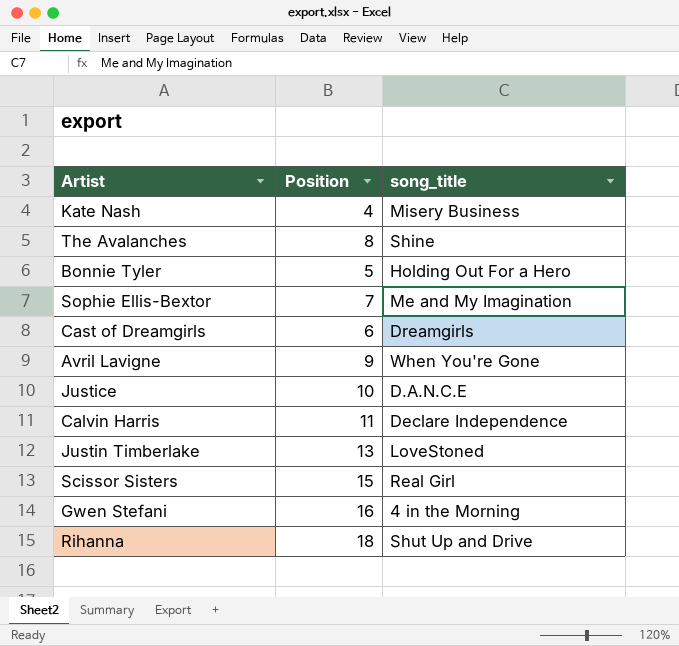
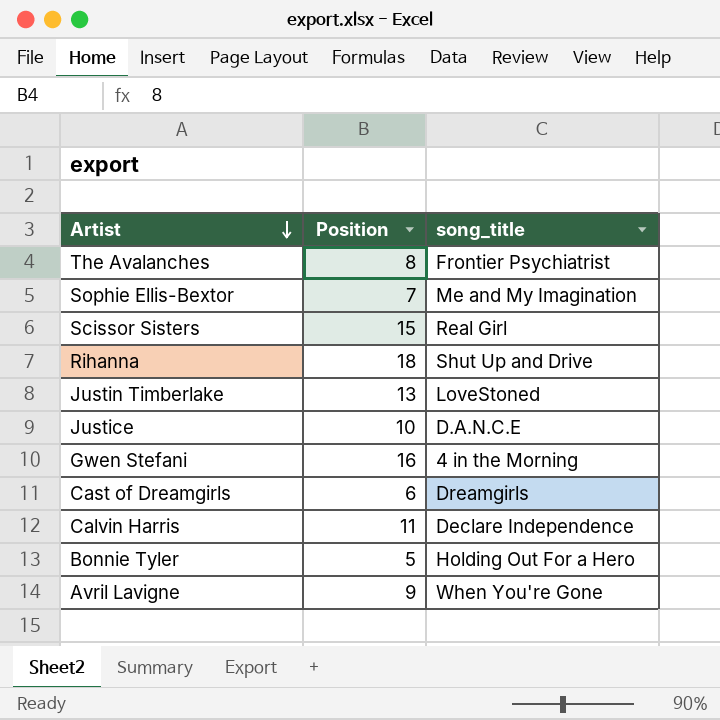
row order: none -> Artist descending
row Kate Nash: 4 | Misery Business -> none
The Avalanches | song_title: Shine -> Frontier Psychiatrist

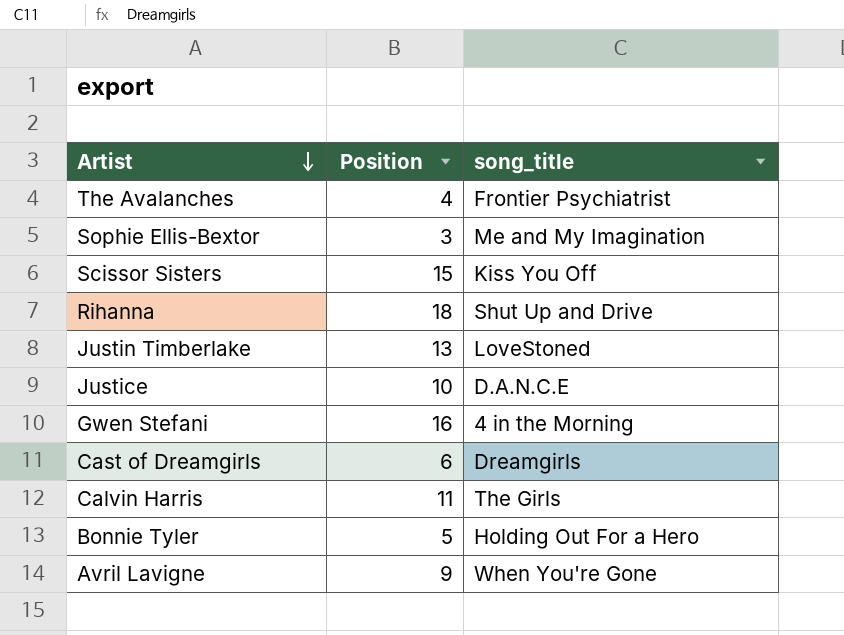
The Avalanches | Position: 8 -> 4
Sophie Ellis-Bextor | Position: 7 -> 3
Scissor Sisters | song_title: Real Girl -> Kiss You Off
Calvin Harris | song_title: Declare Independence -> The Girls

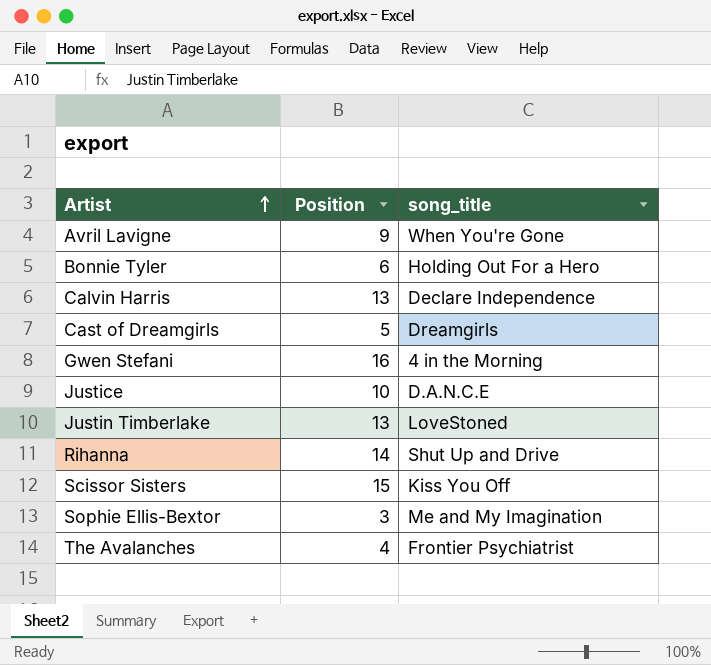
row order: Artist descending -> Artist ascending
Bonnie Tyler | Position: 5 -> 6
Calvin Harris | Position: 11 -> 13
Calvin Harris | song_title: The Girls -> Declare Independence
Cast of Dreamgirls | Position: 6 -> 5
Rihanna | Position: 18 -> 14

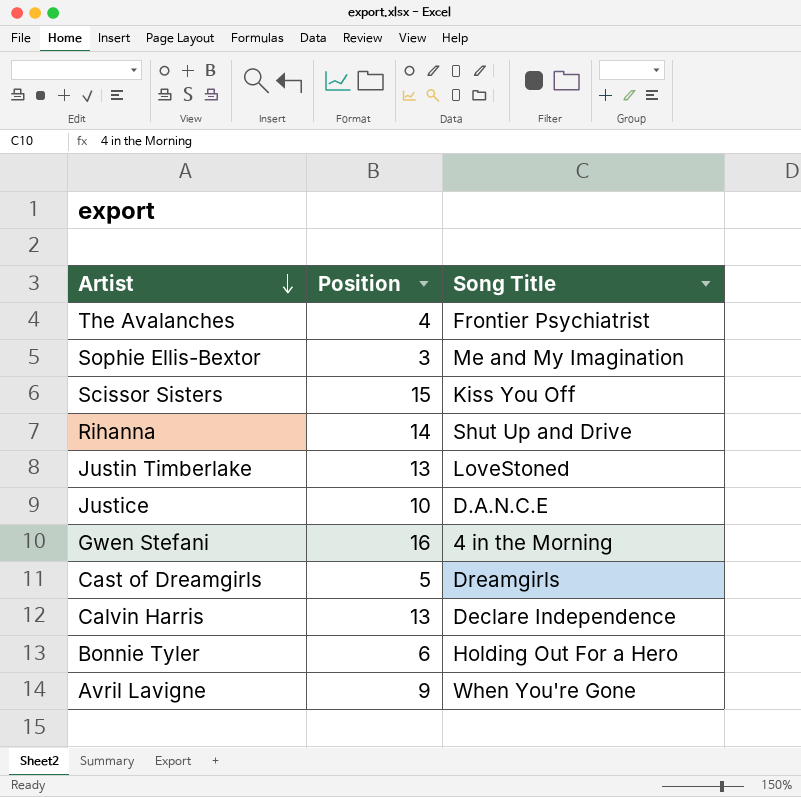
row order: Artist ascending -> Artist descending
column name: song_title -> Song Title

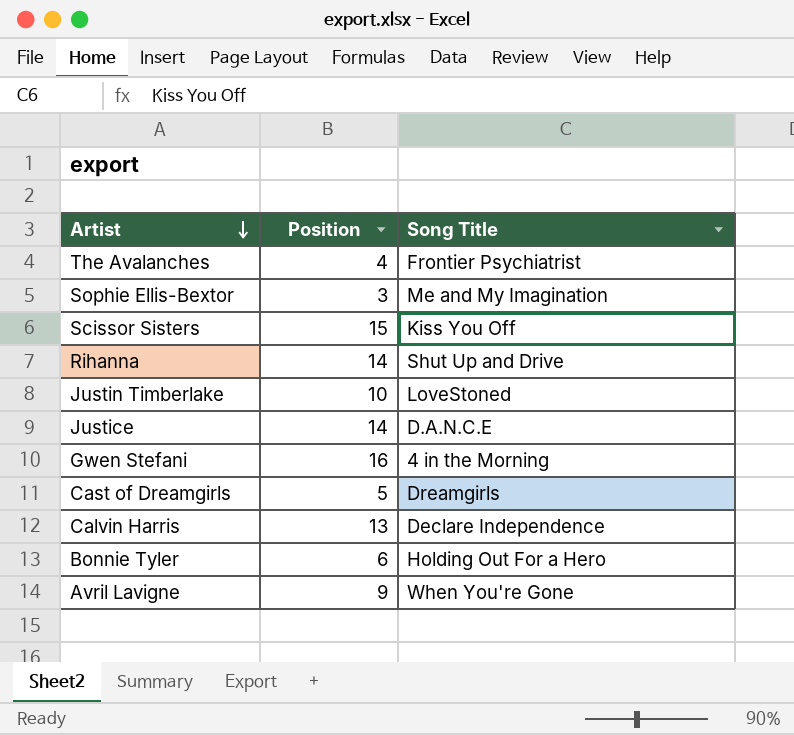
Justin Timberlake | Position: 13 -> 10
Justice | Position: 10 -> 14

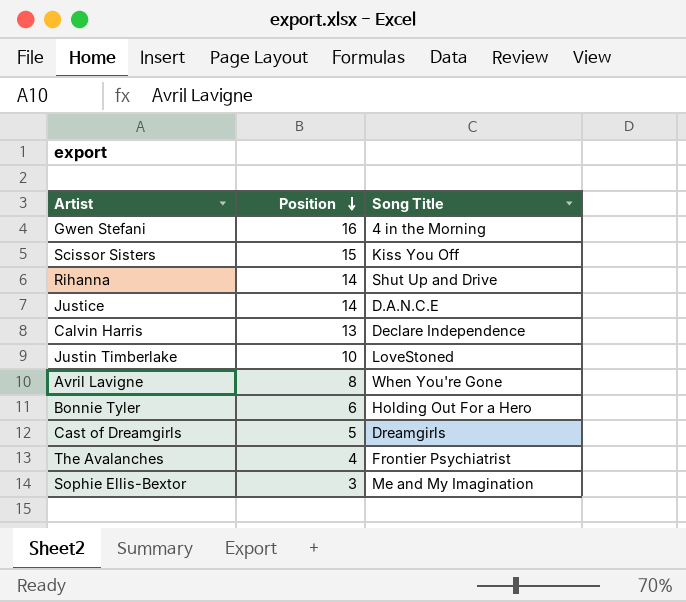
row order: Artist descending -> Position descending
Avril Lavigne | Position: 9 -> 8

